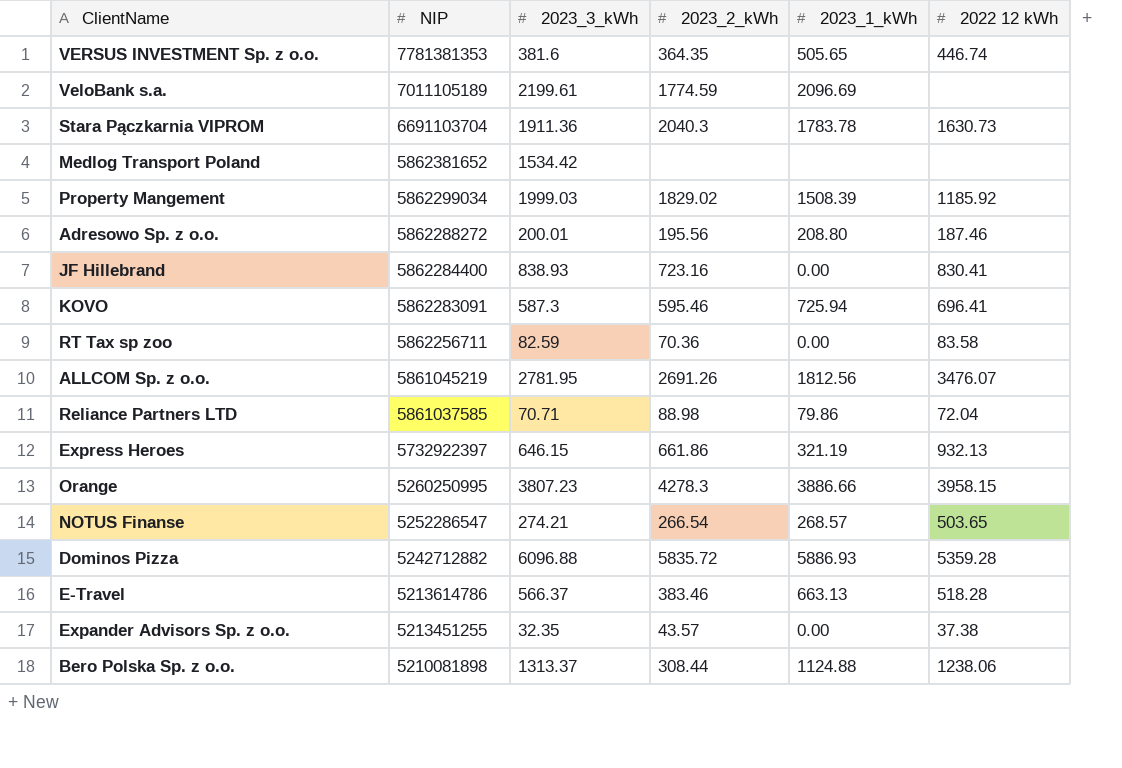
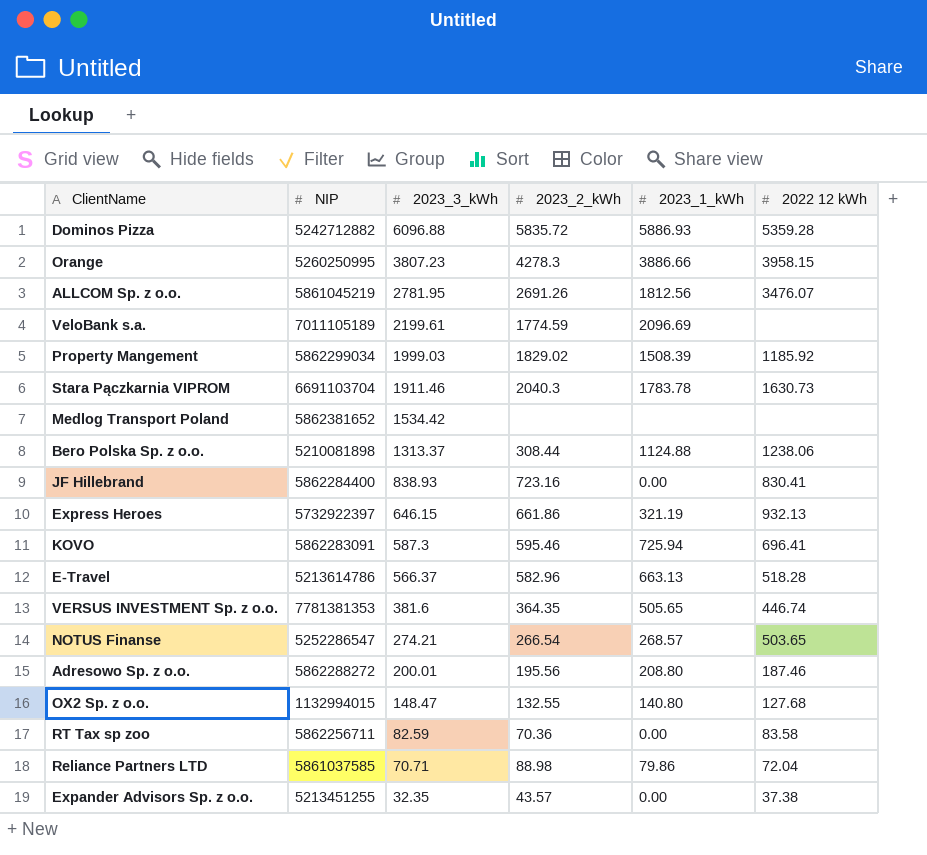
row order: NIP descending -> 2023_3_kWh descending
Stara Pączkarnia VIPROM | 2023_3_kWh: 1911.36 -> 1911.46
E-Travel | 2023_2_kWh: 383.46 -> 582.96
row OX2 Sp. z o.o.: none -> 1132994015 | 148.47 | 132.55 | 140.80 | 127.68

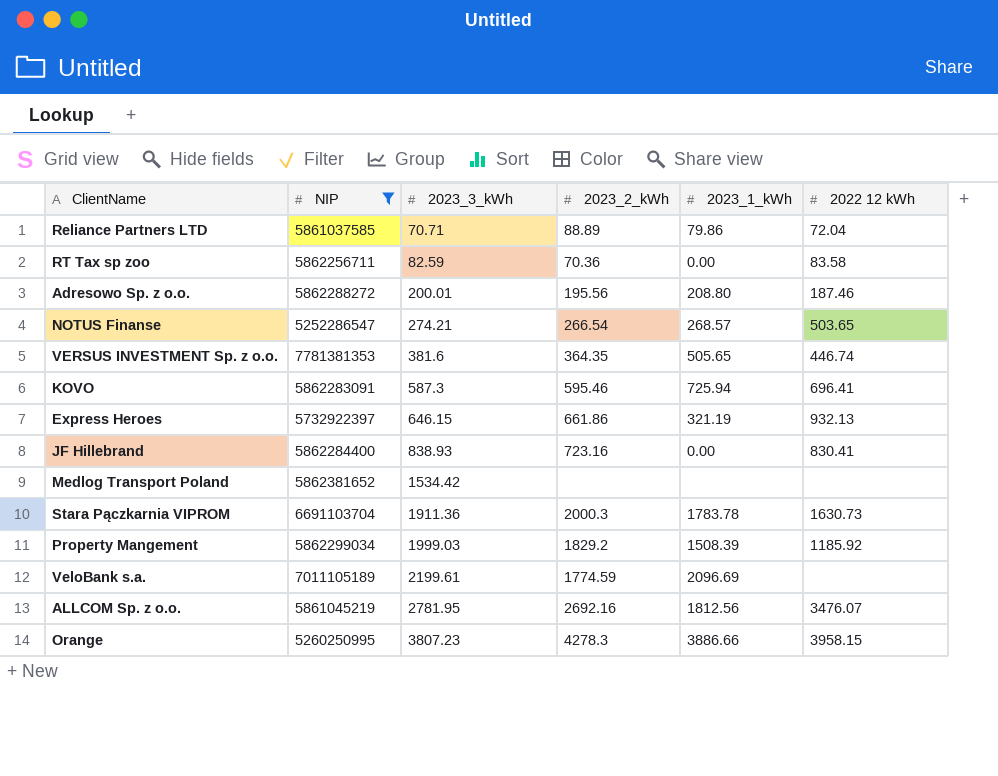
filter: none -> NIP >= 5252286547
row order: 2023_3_kWh descending -> 2023_3_kWh ascending
Reliance Partners LTD | 2023_2_kWh: 88.98 -> 88.89
Stara Pączkarnia VIPROM | 2023_3_kWh: 1911.46 -> 1911.36
Stara Pączkarnia VIPROM | 2023_2_kWh: 2040.3 -> 2000.3
Property Mangement | 2023_2_kWh: 1829.02 -> 1829.2
ALLCOM Sp. z o.o. | 2023_2_kWh: 2691.26 -> 2692.16

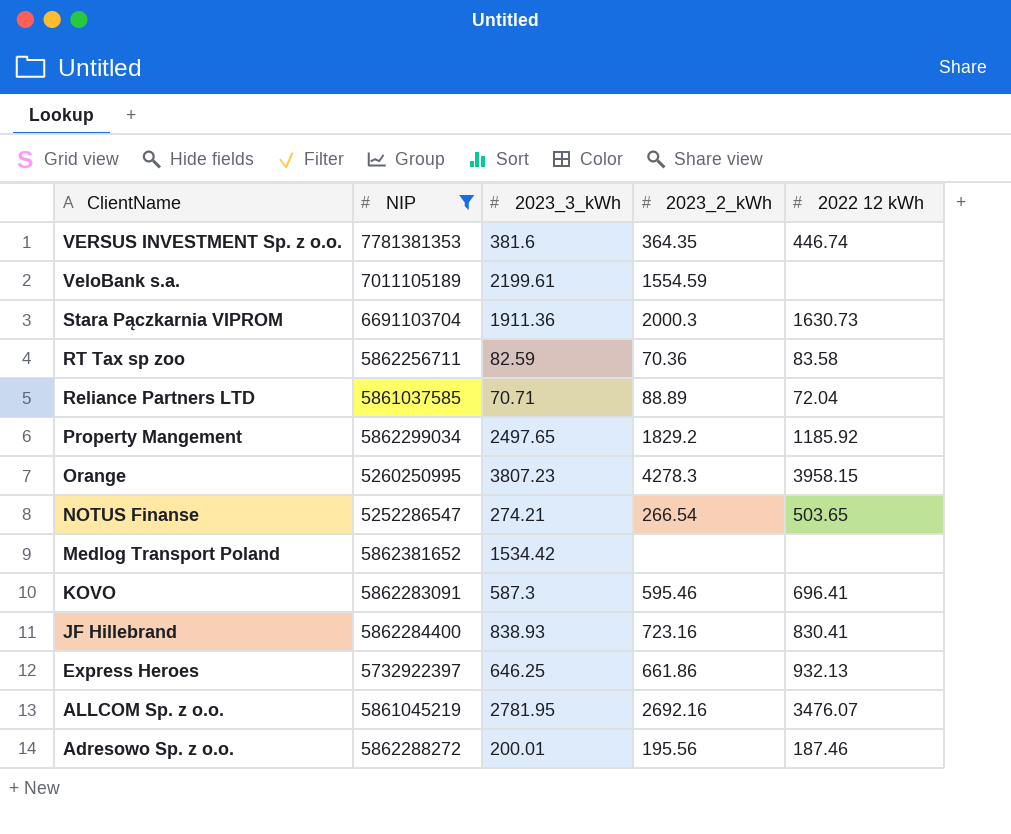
row order: 2023_3_kWh ascending -> ClientName descending
column 2023_1_kWh | position: 5 -> none
VeloBank s.a. | 2023_2_kWh: 1774.59 -> 1554.59
Property Mangement | 2023_3_kWh: 1999.03 -> 2497.65
Express Heroes | 2023_3_kWh: 646.15 -> 646.25

